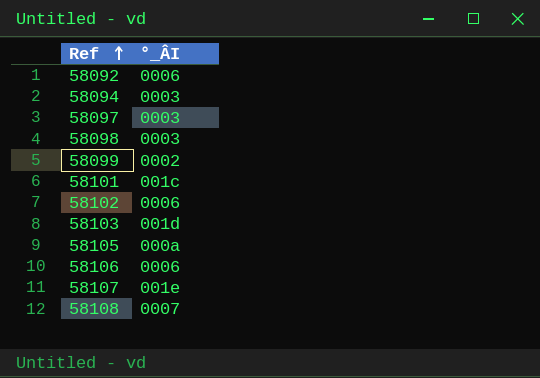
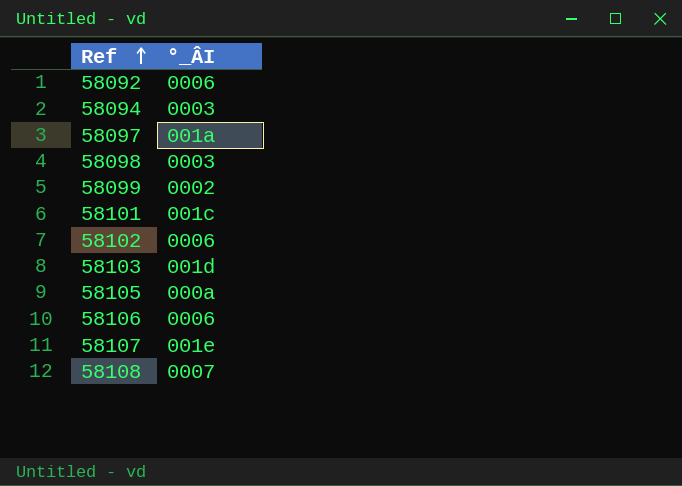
58097 | °_ÂI: 0003 -> 001a

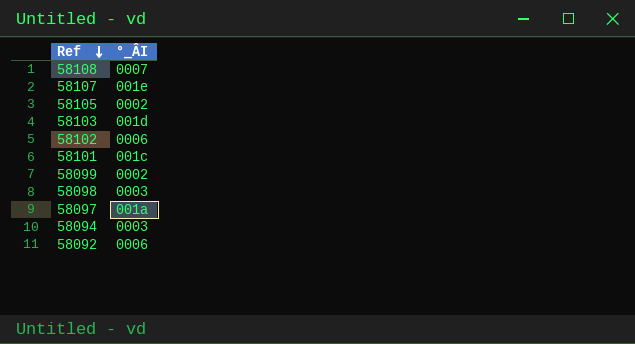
row order: Ref ascending -> Ref descending
row 58106: 0006 -> none
58105 | °_ÂI: 000a -> 0002

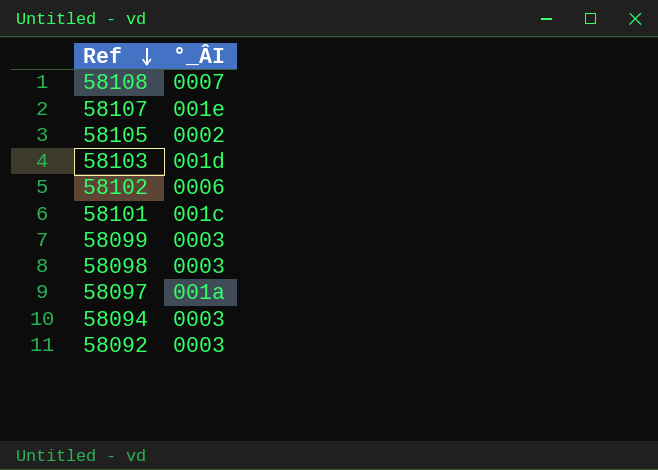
58099 | °_ÂI: 0002 -> 0003
58092 | °_ÂI: 0006 -> 0003

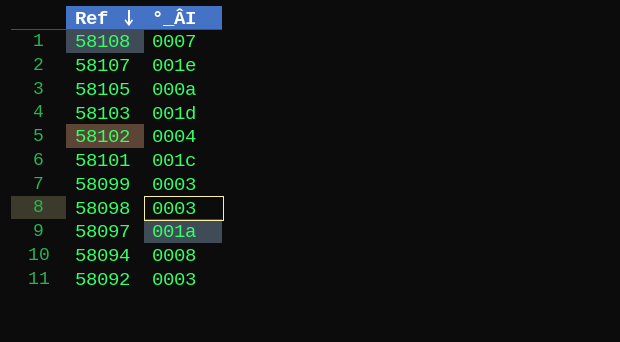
58105 | °_ÂI: 0002 -> 000a
58102 | °_ÂI: 0006 -> 0004
58094 | °_ÂI: 0003 -> 0008

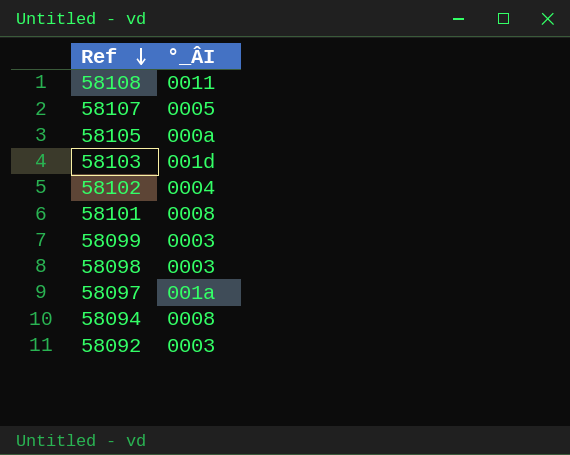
58108 | °_ÂI: 0007 -> 0011
58107 | °_ÂI: 001e -> 0005
58101 | °_ÂI: 001c -> 0008

